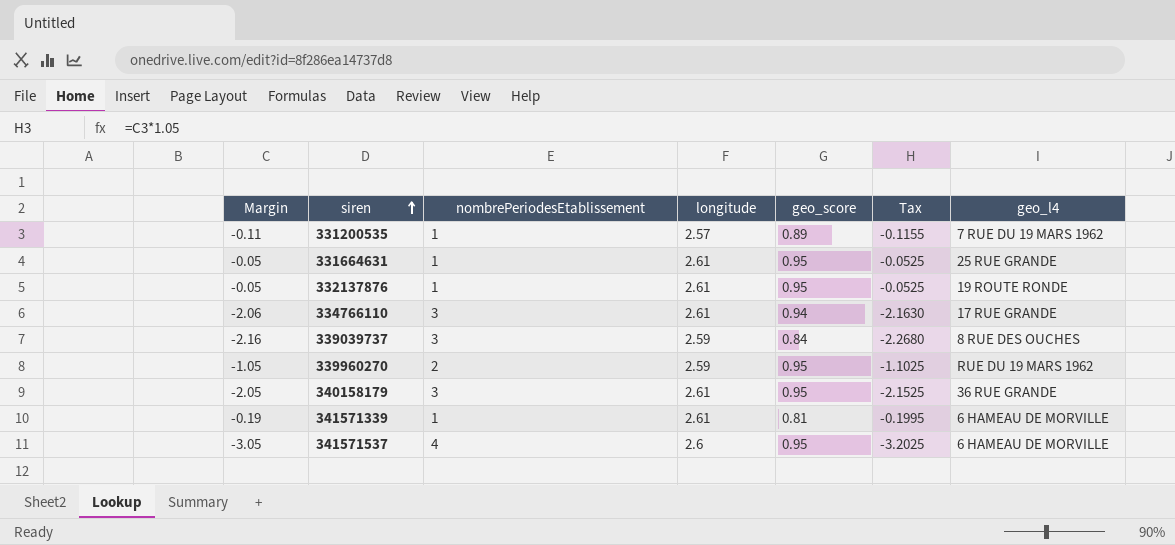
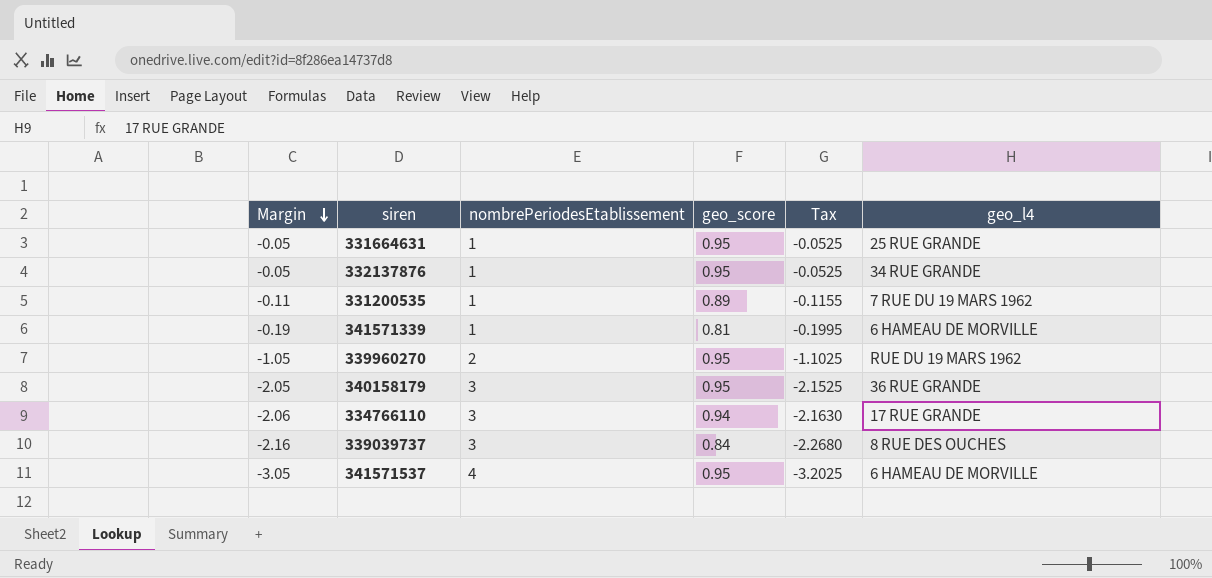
row order: siren ascending -> Margin descending
column longitude | position: 4 -> none
332137876 | geo_l4: 19 ROUTE RONDE -> 34 RUE GRANDE

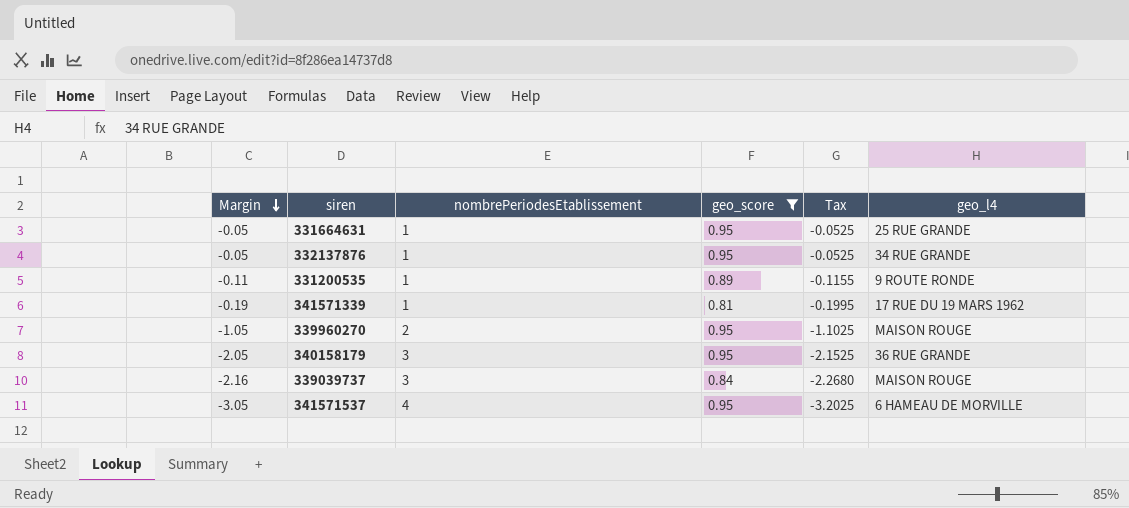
filter: none -> geo_score != 0.94
331200535 | geo_l4: 7 RUE DU 19 MARS 1962 -> 9 ROUTE RONDE
341571339 | geo_l4: 6 HAMEAU DE MORVILLE -> 17 RUE DU 19 MARS 1962
339960270 | geo_l4: RUE DU 19 MARS 1962 -> MAISON ROUGE
339039737 | geo_l4: 8 RUE DES OUCHES -> MAISON ROUGE

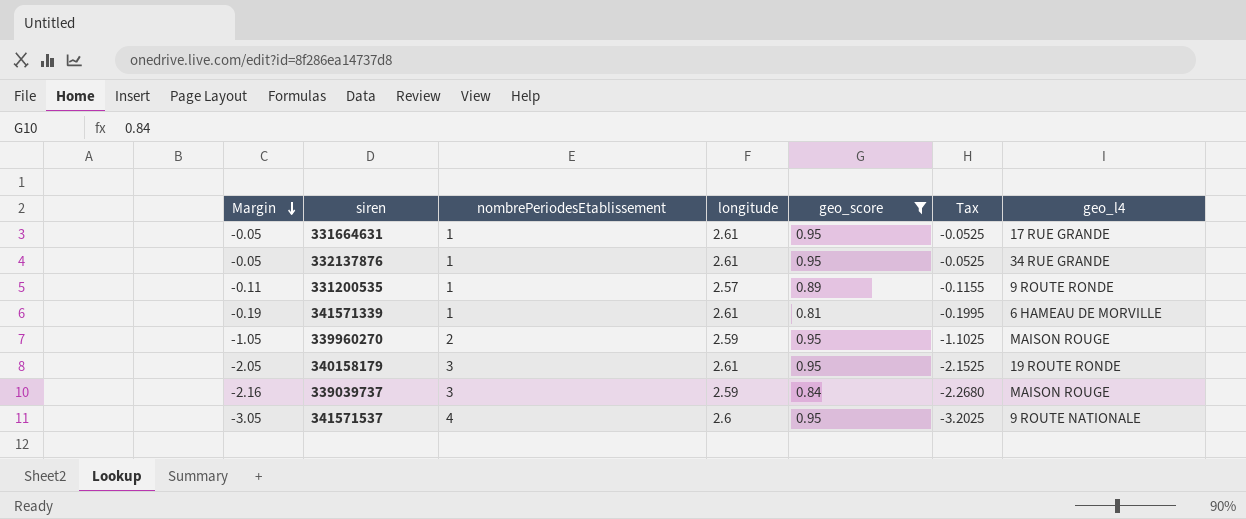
column longitude | position: none -> 4
331664631 | geo_l4: 25 RUE GRANDE -> 17 RUE GRANDE
341571339 | geo_l4: 17 RUE DU 19 MARS 1962 -> 6 HAMEAU DE MORVILLE
340158179 | geo_l4: 36 RUE GRANDE -> 19 ROUTE RONDE
341571537 | geo_l4: 6 HAMEAU DE MORVILLE -> 9 ROUTE NATIONALE

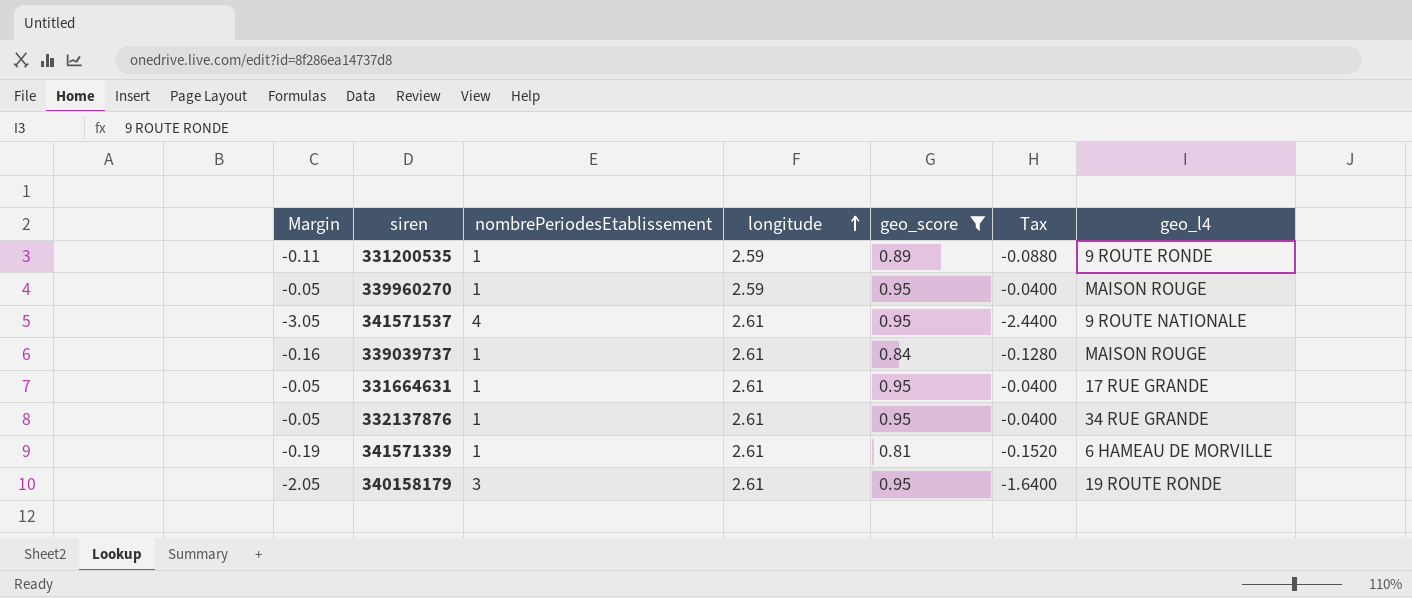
row order: Margin descending -> longitude ascending
column Tax | formula: [Margin] * 1.05 -> [Margin] * 0.8
331200535 | longitude: 2.57 -> 2.59
339960270 | Margin: -1.05 -> -0.05
339960270 | nombrePeriodesEtablissement: 2 -> 1
341571537 | longitude: 2.6 -> 2.61
339039737 | Margin: -2.16 -> -0.16
339039737 | nombrePeriodesEtablissement: 3 -> 1
339039737 | longitude: 2.59 -> 2.61

